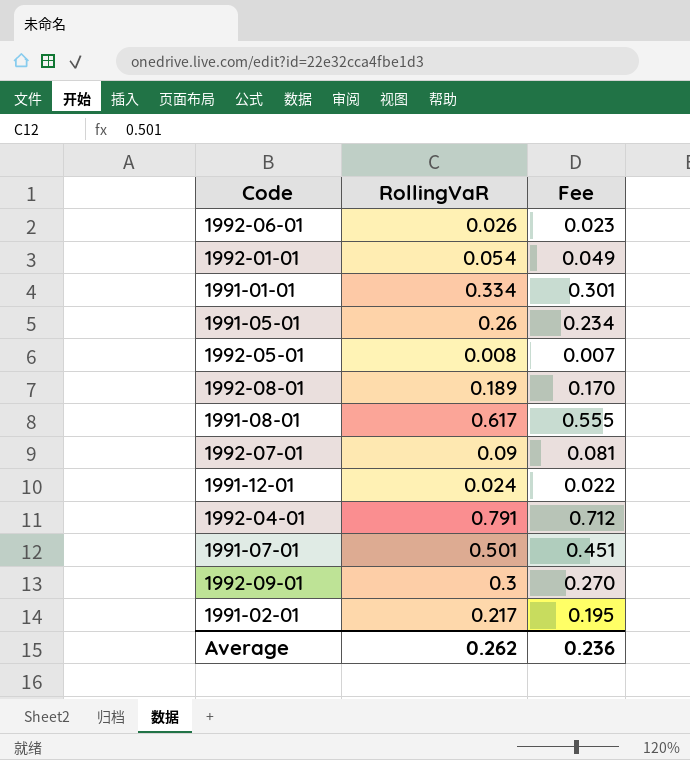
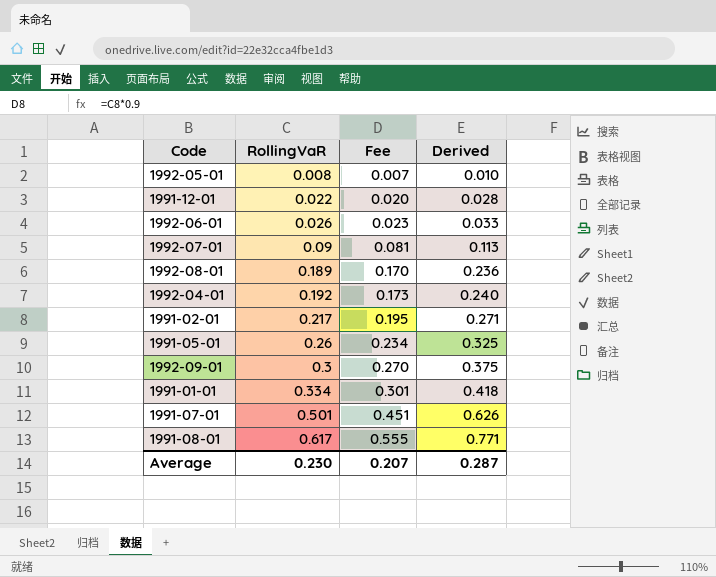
row order: none -> RollingVaR ascending
column Derived | formula: none -> [RollingVaR] * 1.25
row 1992-01-01: 0.054 | 0.049 -> none
1991-12-01 | RollingVaR: 0.024 -> 0.022
1991-12-01 | Fee: 0.022 -> 0.020
1992-04-01 | RollingVaR: 0.791 -> 0.192
1992-04-01 | Fee: 0.712 -> 0.173
Average | RollingVaR: 0.262 -> 0.230
Average | Fee: 0.236 -> 0.207

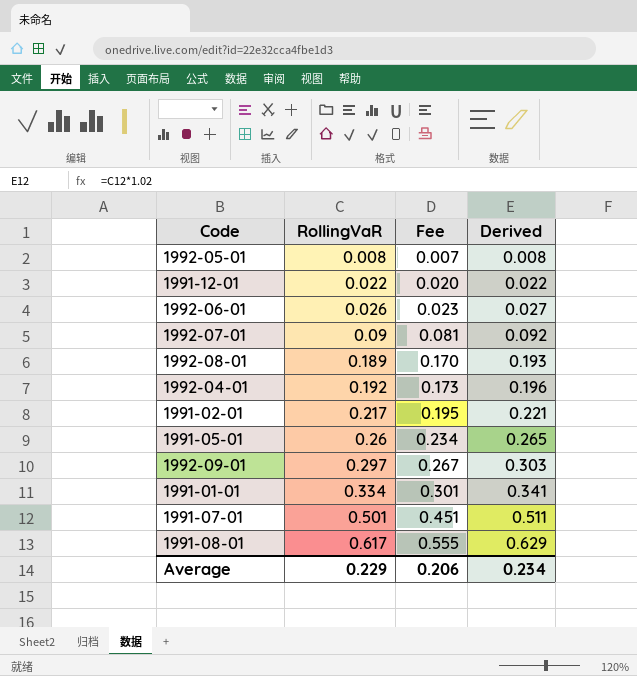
column Derived | formula: [RollingVaR] * 1.25 -> [RollingVaR] * 1.02
1992-09-01 | RollingVaR: 0.3 -> 0.297
1992-09-01 | Fee: 0.270 -> 0.267
Average | RollingVaR: 0.230 -> 0.229
Average | Fee: 0.207 -> 0.206
Average | Derived: 0.287 -> 0.234

